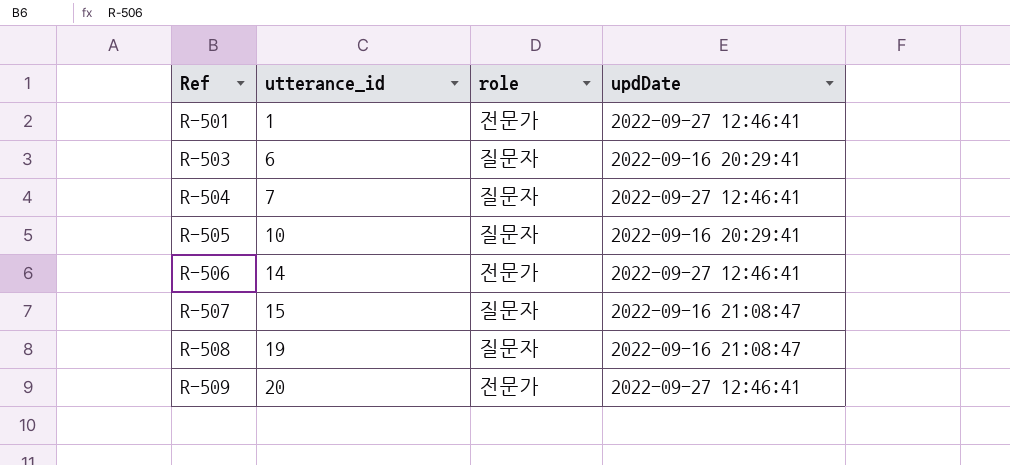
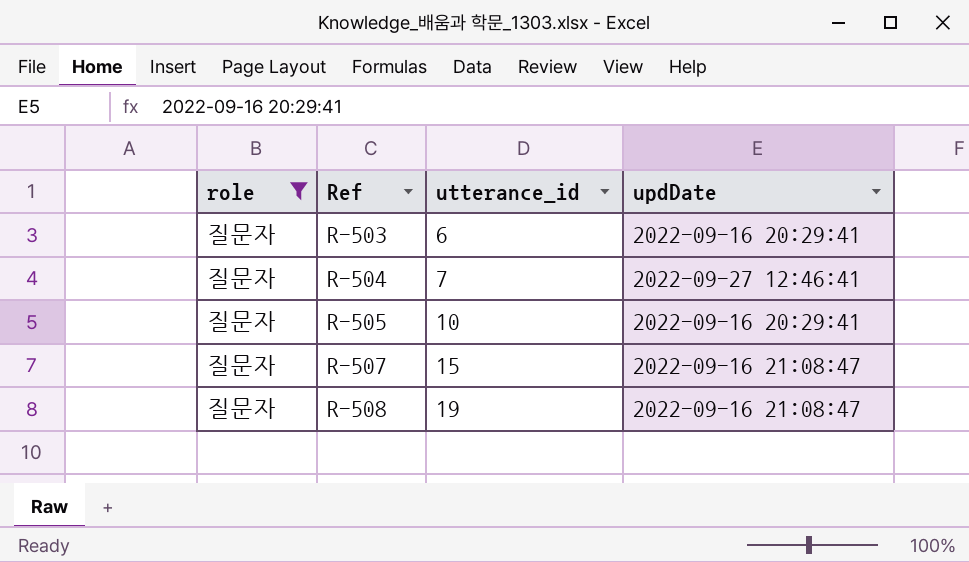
filter: none -> role = 질문자
column role | position: 3 -> 1

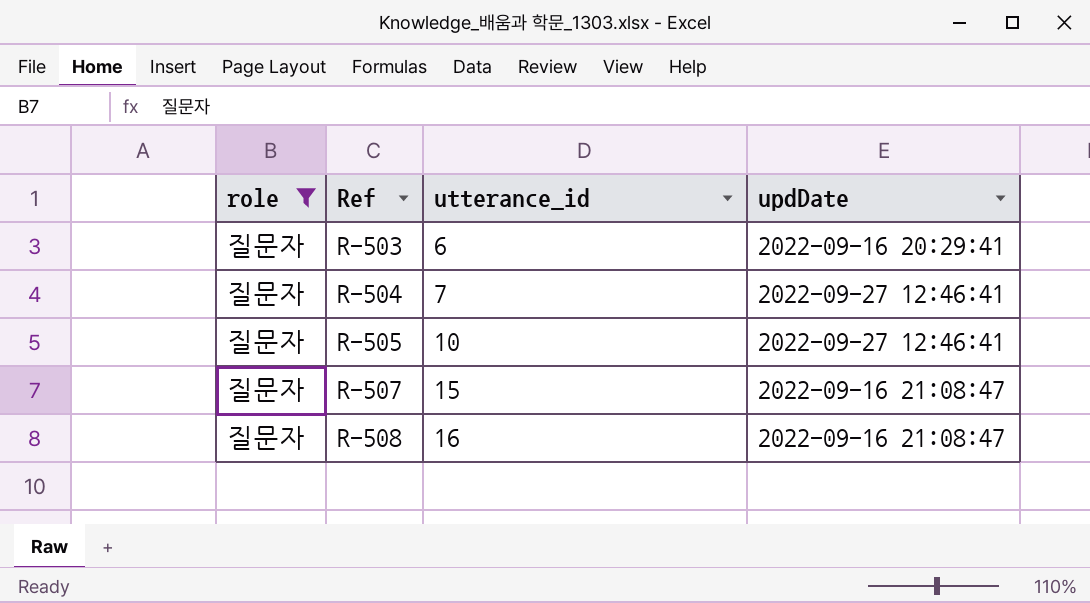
R-505 | updDate: 2022-09-16 20:29:41 -> 2022-09-27 12:46:41
R-508 | utterance_id: 19 -> 16

